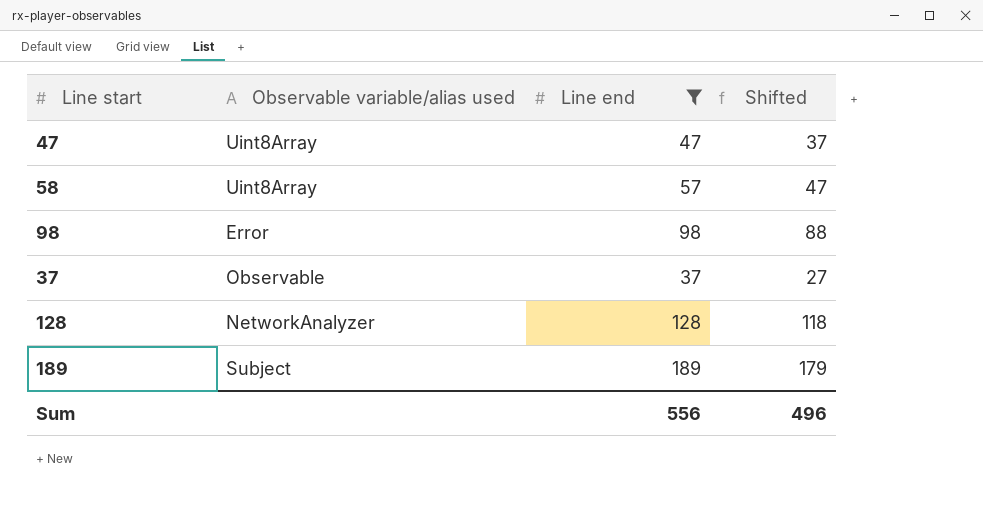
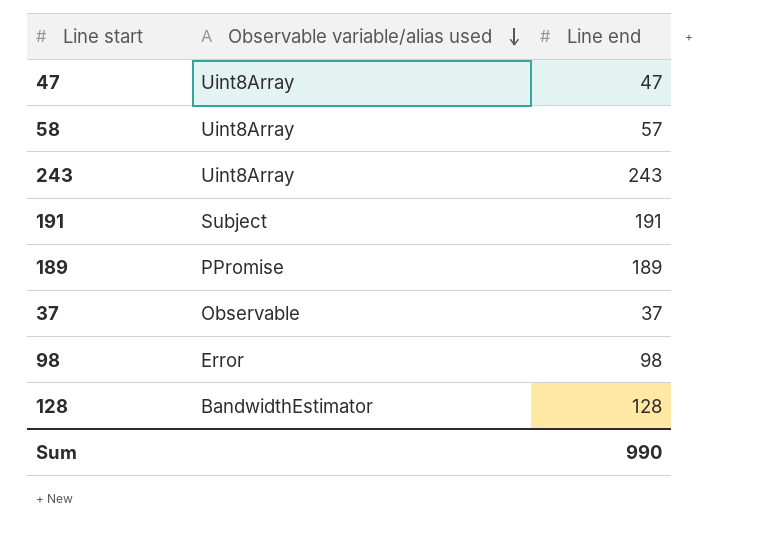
filter: Line end <= 189 -> none
row order: none -> Observable variable/alias used descending
column Shifted | formula: [Line end] - 10 -> none
189 | Observable variable/alias used: Subject -> PPromise
128 | Observable variable/alias used: NetworkAnalyzer -> BandwidthEstimator
Sum | Line end: 556 -> 990

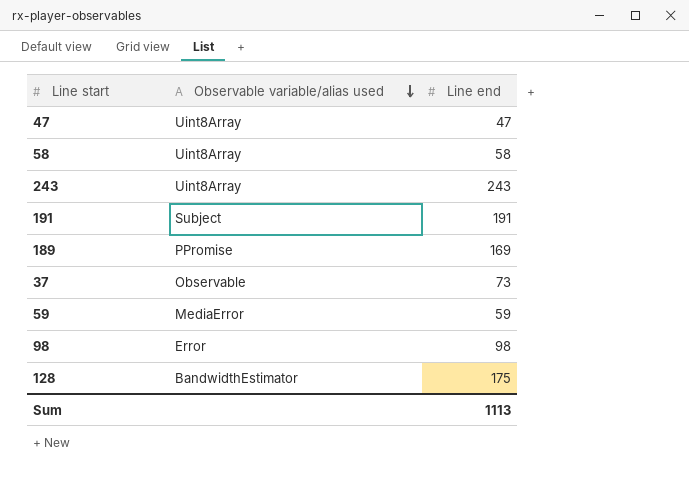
58 | Line end: 57 -> 58
189 | Line end: 189 -> 169
37 | Line end: 37 -> 73
row 59: none -> MediaError | 59
128 | Line end: 128 -> 175
Sum | Line end: 990 -> 1113

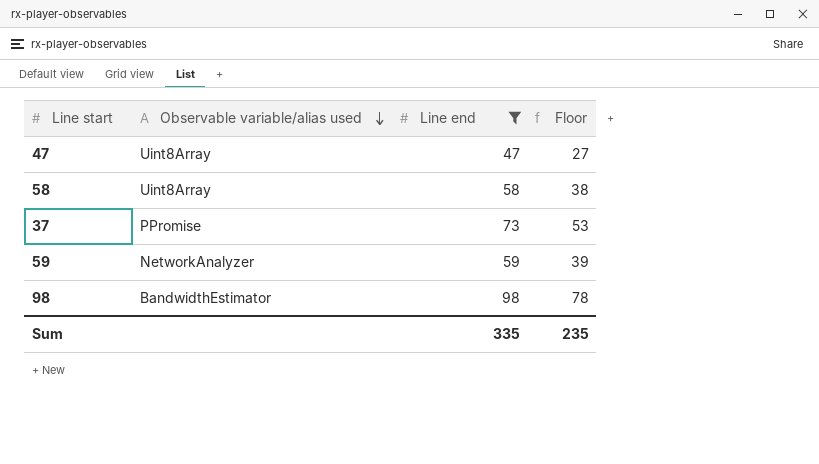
filter: none -> Line end <= 98
column Floor | formula: none -> [Line end] - 20
37 | Observable variable/alias used: Observable -> PPromise
59 | Observable variable/alias used: MediaError -> NetworkAnalyzer
98 | Observable variable/alias used: Error -> BandwidthEstimator
Sum | Line end: 1113 -> 335

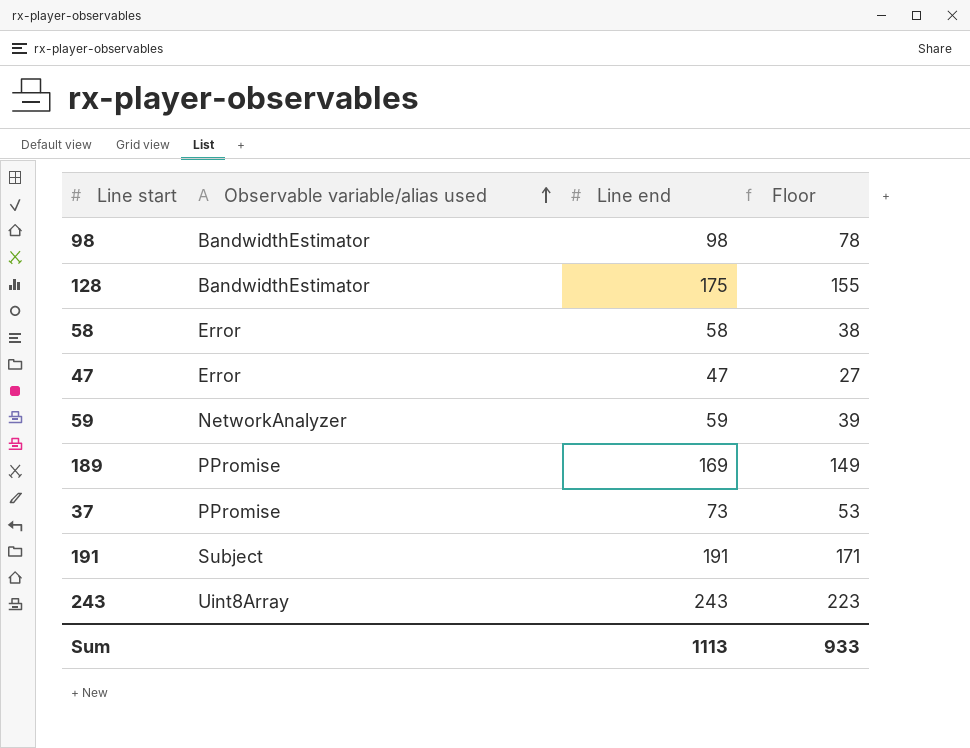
filter: Line end <= 98 -> none
row order: Observable variable/alias used descending -> Observable variable/alias used ascending
58 | Observable variable/alias used: Uint8Array -> Error
47 | Observable variable/alias used: Uint8Array -> Error
Sum | Line end: 335 -> 1113
Sum | Floor: 235 -> 933

